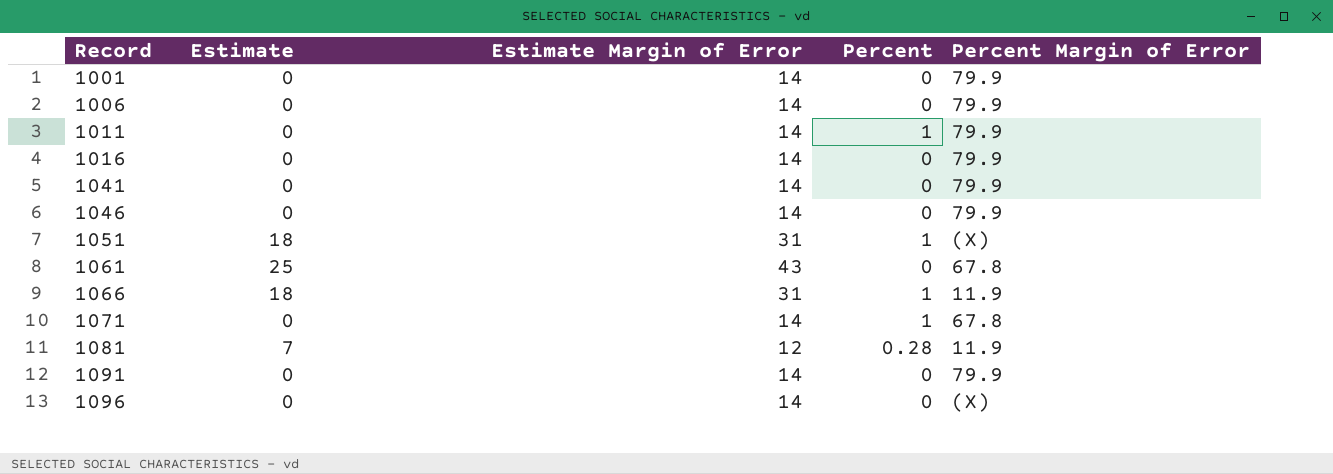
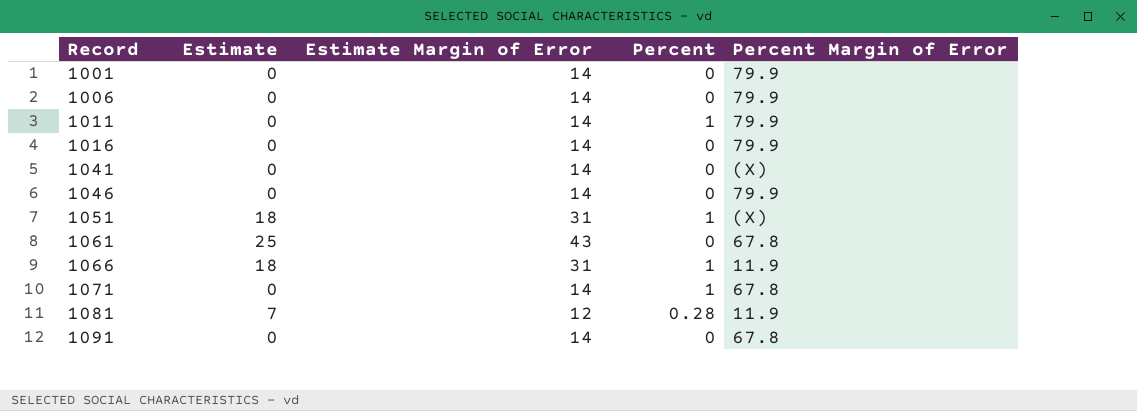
row 1096: 0 | 14 | 0 | (X) -> none
1041 | Percent Margin of Error: 79.9 -> (X)
1091 | Percent Margin of Error: 79.9 -> 67.8

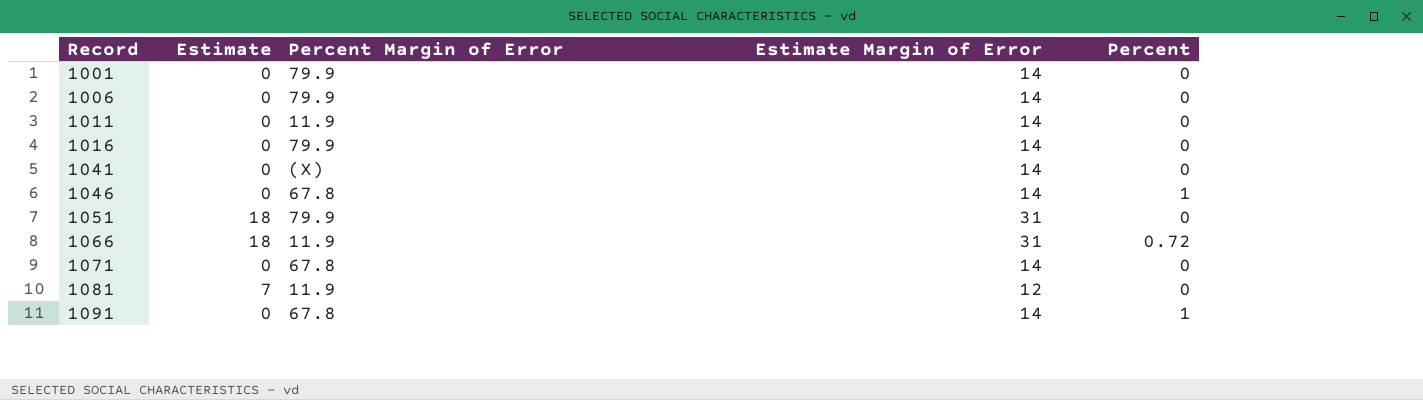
column Percent Margin of Error | position: 5 -> 3
row 1061: 25 | 43 | 0 | 67.8 -> none
1011 | Percent Margin of Error: 79.9 -> 11.9
1011 | Percent: 1 -> 0
1046 | Percent Margin of Error: 79.9 -> 67.8
1046 | Percent: 0 -> 1
1051 | Percent Margin of Error: (X) -> 79.9
1051 | Percent: 1 -> 0
1066 | Percent: 1 -> 0.72
1071 | Percent: 1 -> 0
1081 | Percent: 0.28 -> 0
1091 | Percent: 0 -> 1

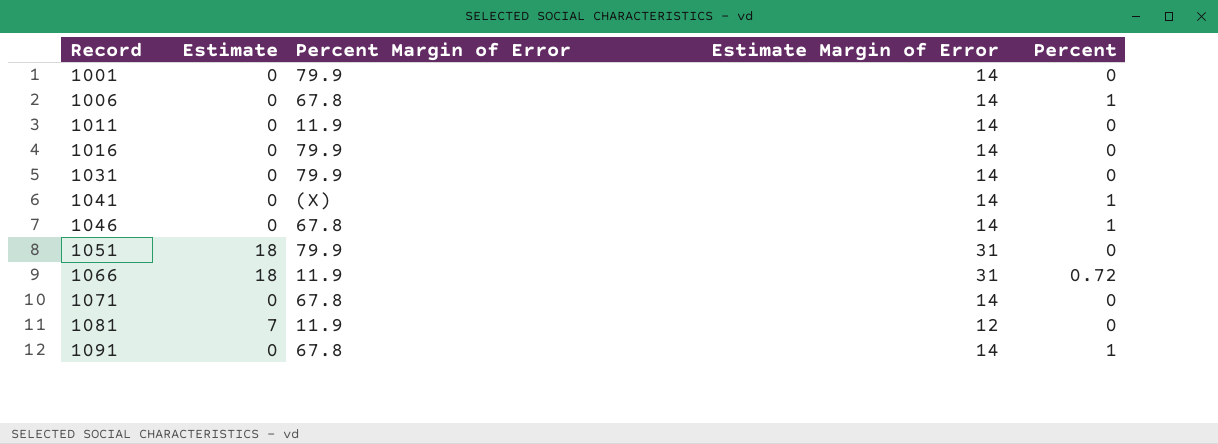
1006 | Percent Margin of Error: 79.9 -> 67.8
1006 | Percent: 0 -> 1
row 1031: none -> 0 | 79.9 | 14 | 0
1041 | Percent: 0 -> 1

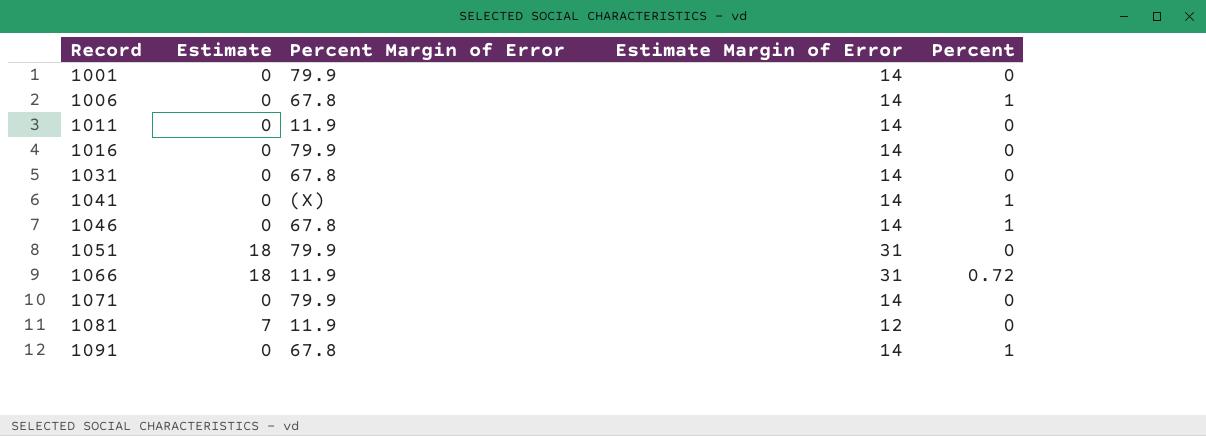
1031 | Percent Margin of Error: 79.9 -> 67.8
1071 | Percent Margin of Error: 67.8 -> 79.9

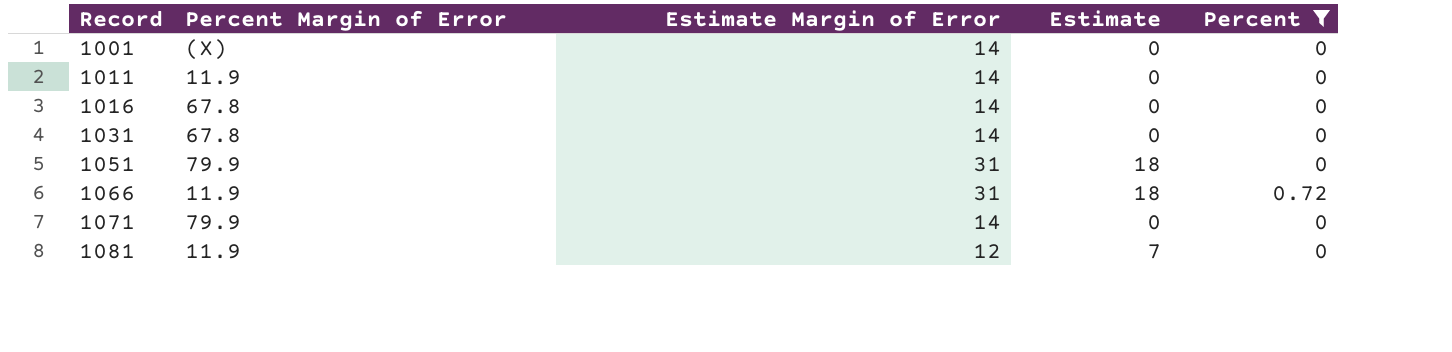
filter: none -> Percent != 1
column Estimate | position: 2 -> 4
1001 | Percent Margin of Error: 79.9 -> (X)
1016 | Percent Margin of Error: 79.9 -> 67.8

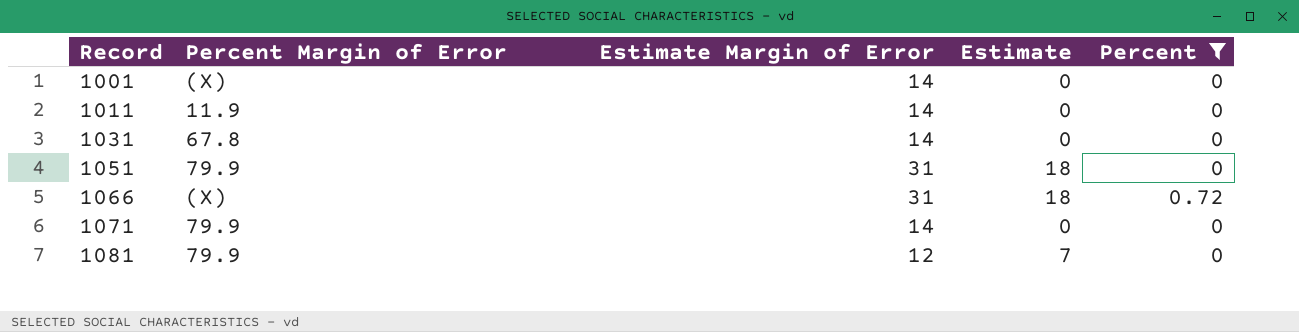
row 1016: 67.8 | 14 | 0 | 0 -> none
1066 | Percent Margin of Error: 11.9 -> (X)
1081 | Percent Margin of Error: 11.9 -> 79.9

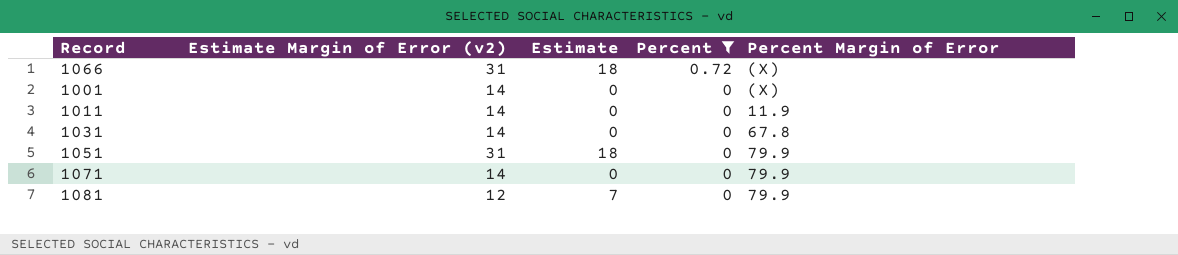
row order: Record ascending -> Percent descending
column name: Estimate Margin of Error -> Estimate Margin of Error (v2)
column Percent Margin of Error | position: 2 -> 5

